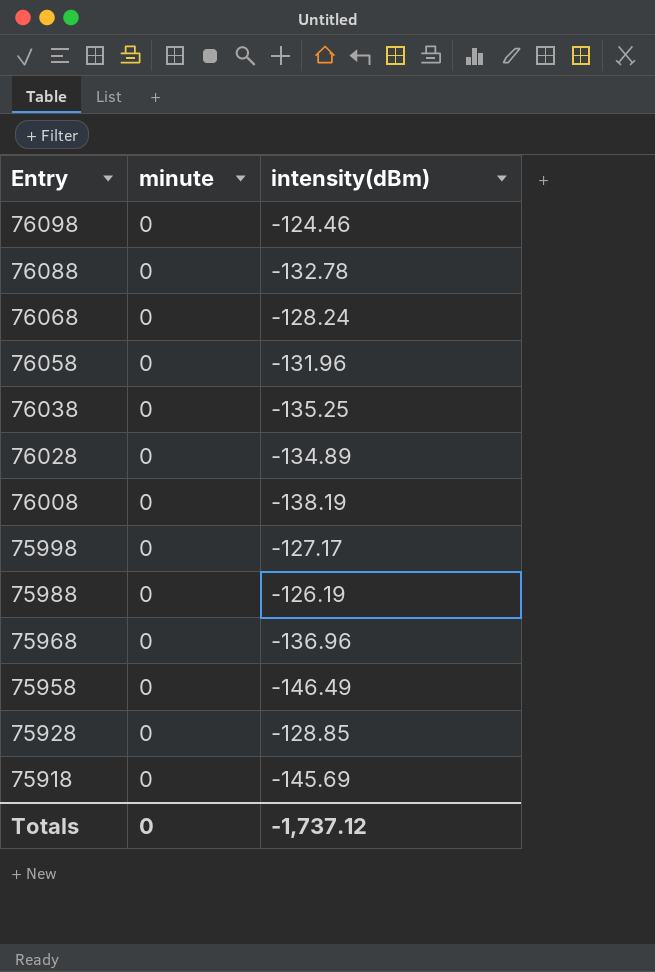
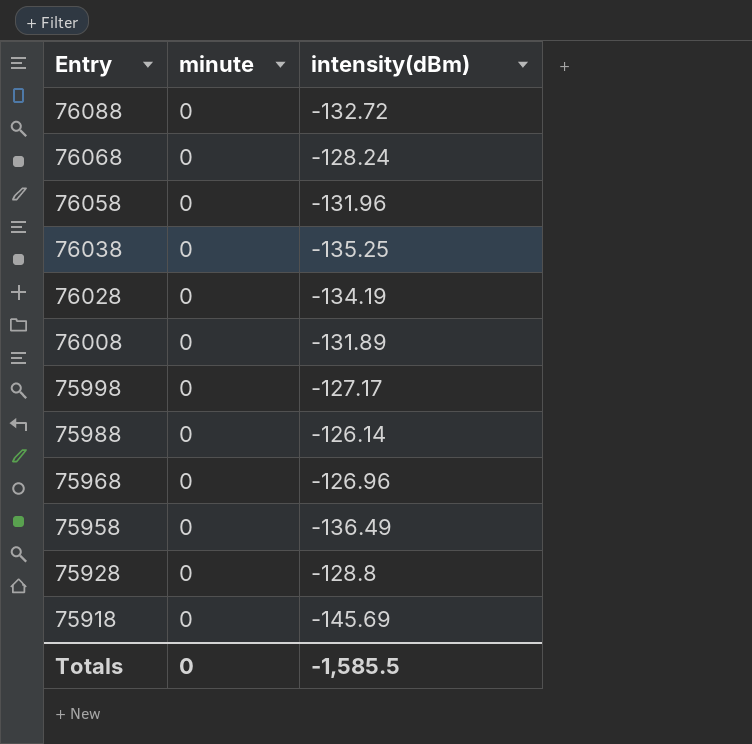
row 76098: 0 | -124.46 -> none
76088 | intensity(dBm): -132.78 -> -132.72
76028 | intensity(dBm): -134.89 -> -134.19
76008 | intensity(dBm): -138.19 -> -131.89
75988 | intensity(dBm): -126.19 -> -126.14
75968 | intensity(dBm): -136.96 -> -126.96
75958 | intensity(dBm): -146.49 -> -136.49
75928 | intensity(dBm): -128.85 -> -128.8
Totals | intensity(dBm): -1,737.12 -> -1,585.5

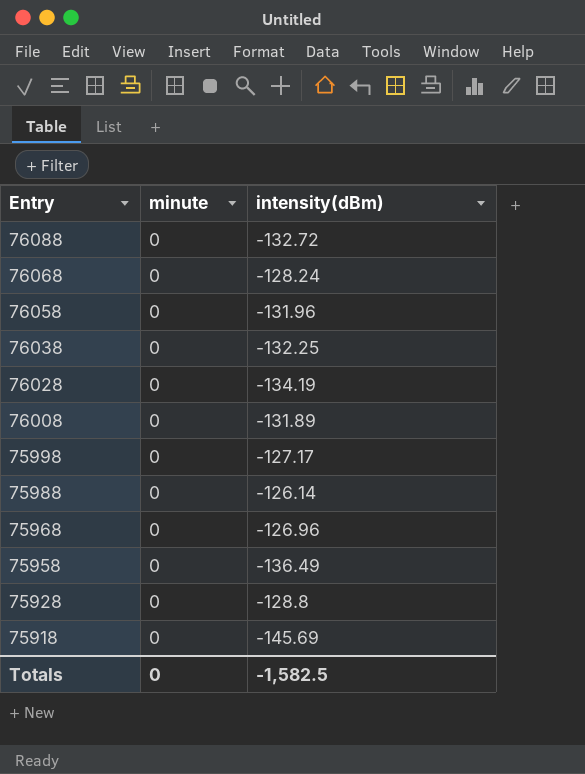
76038 | intensity(dBm): -135.25 -> -132.25
Totals | intensity(dBm): -1,585.5 -> -1,582.5

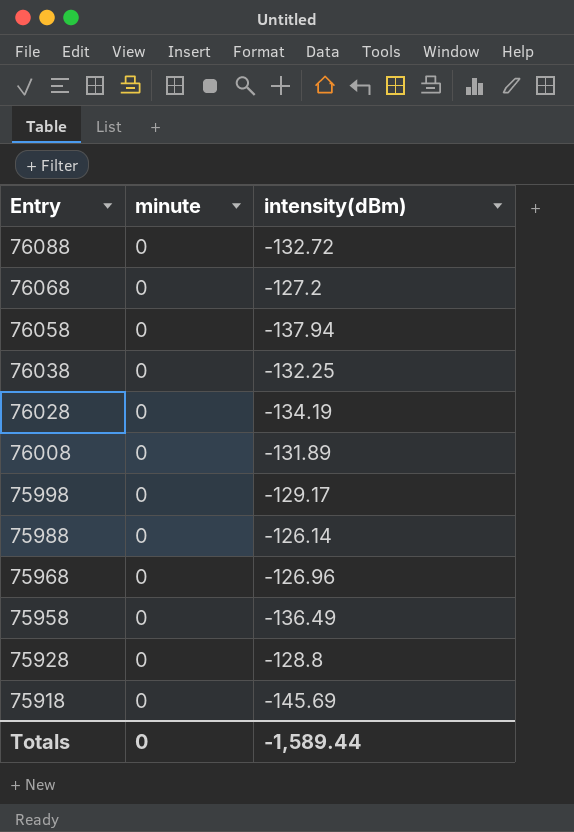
76068 | intensity(dBm): -128.24 -> -127.2
76058 | intensity(dBm): -131.96 -> -137.94
75998 | intensity(dBm): -127.17 -> -129.17
Totals | intensity(dBm): -1,582.5 -> -1,589.44

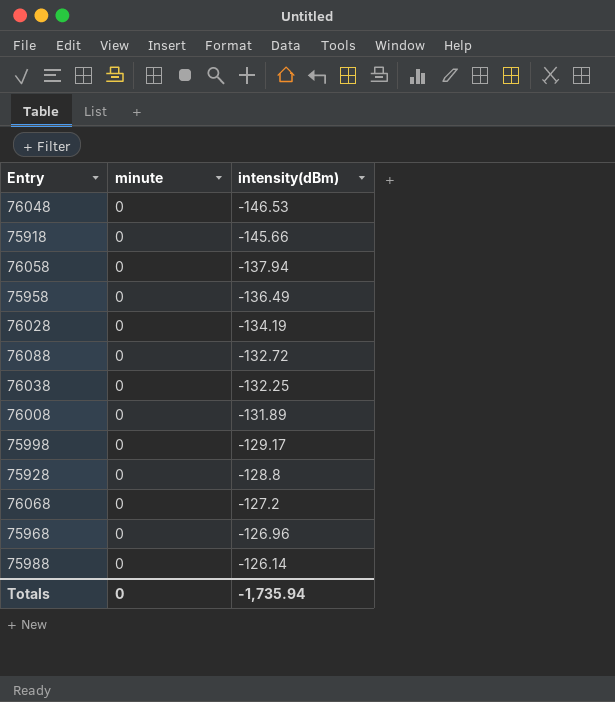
row order: Entry descending -> intensity(dBm) ascending
row 76048: none -> 0 | -146.53
75918 | intensity(dBm): -145.69 -> -145.66
Totals | intensity(dBm): -1,589.44 -> -1,735.94

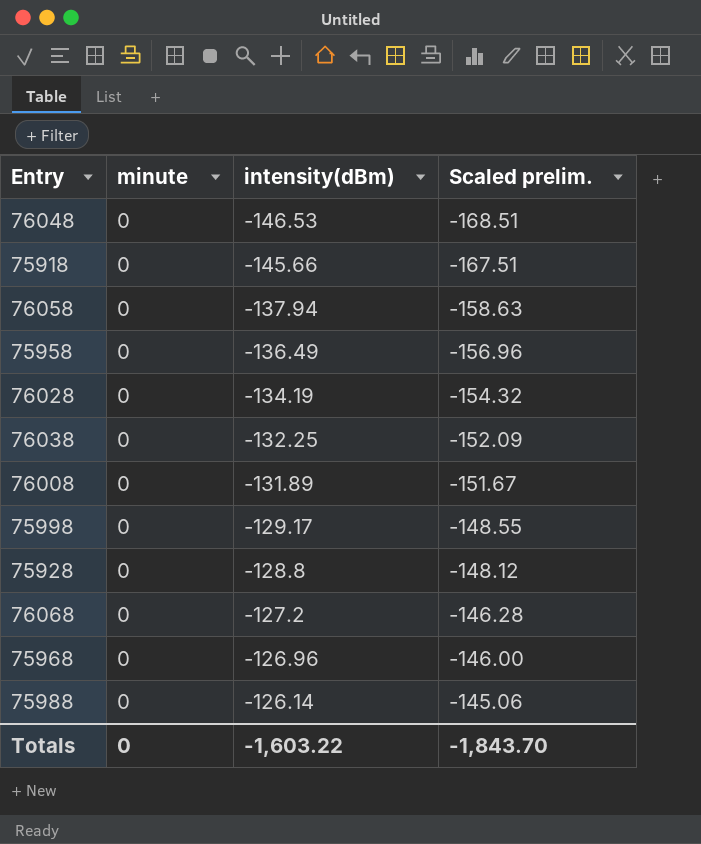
column Scaled prelim. | formula: none -> [intensity(dBm)] * 1.15
row 76088: 0 | -132.72 -> none
Totals | intensity(dBm): -1,735.94 -> -1,603.22

